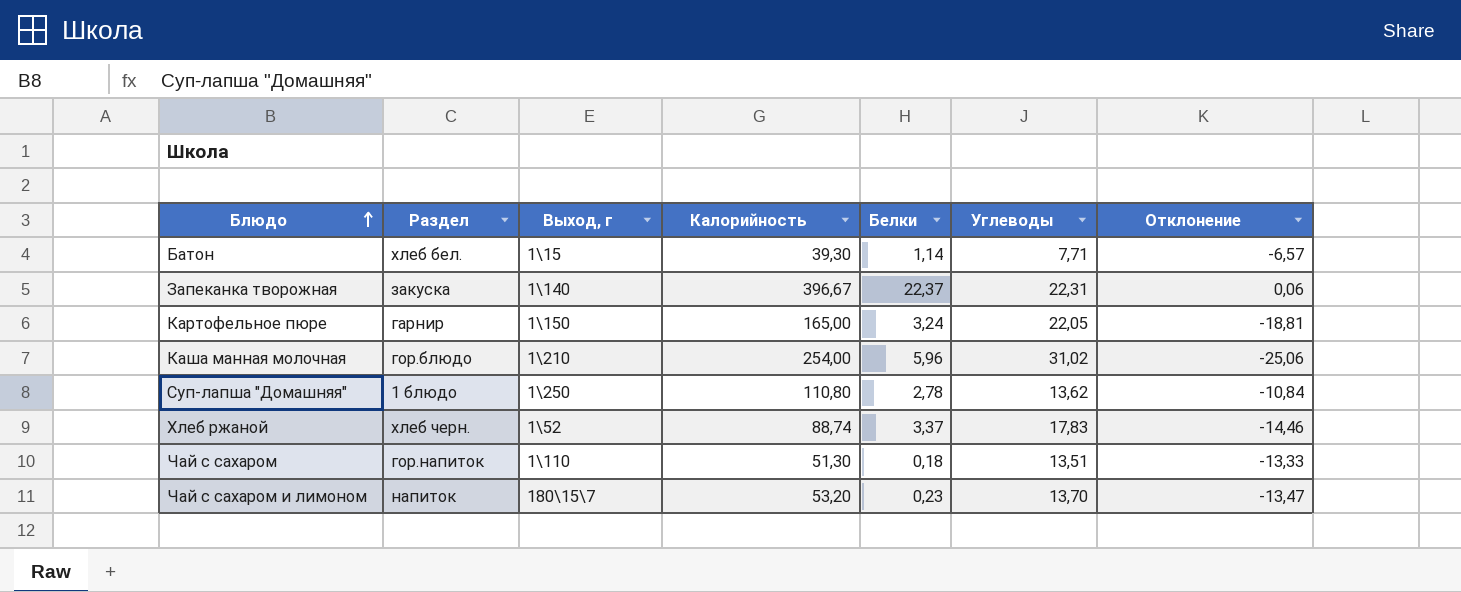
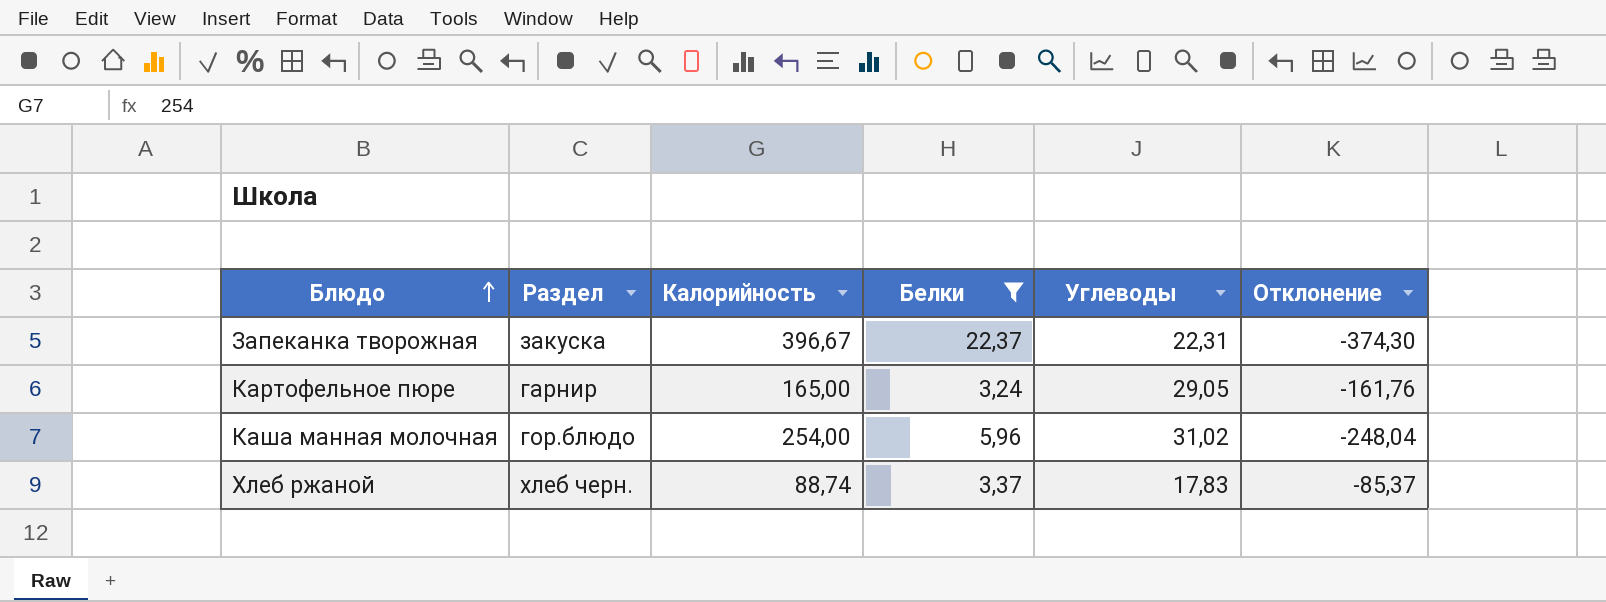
filter: none -> Белки >= 3,24
column Выход, г | position: 3 -> none
column Отклонение | formula: [Белки] - [Углеводы] -> [Белки] - [Калорийность]
Картофельное пюре | Углеводы: 22,05 -> 29,05

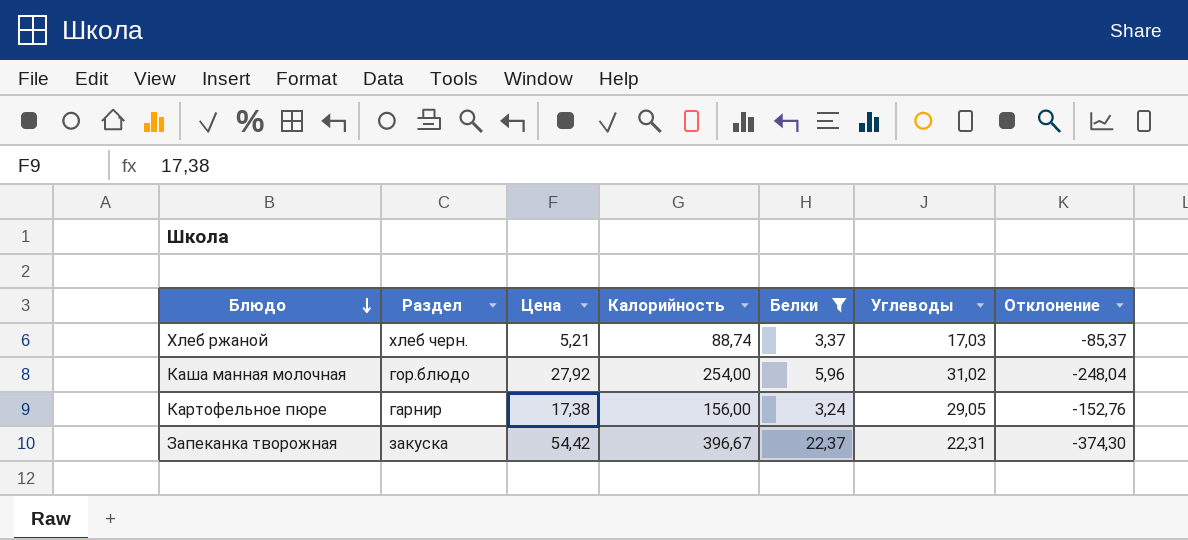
row order: Блюдо ascending -> Блюдо descending
column Цена | position: none -> 3
Хлеб ржаной | Углеводы: 17,83 -> 17,03
Картофельное пюре | Калорийность: 165,00 -> 156,00
Картофельное пюре | Отклонение: -161,76 -> -152,76

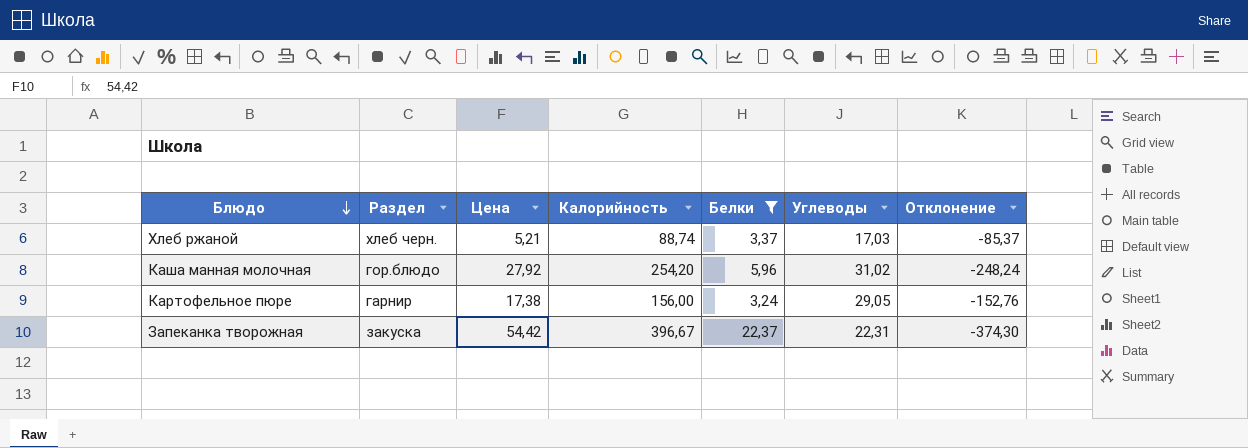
Каша манная молочная | Калорийность: 254,00 -> 254,20
Каша манная молочная | Отклонение: -248,04 -> -248,24

